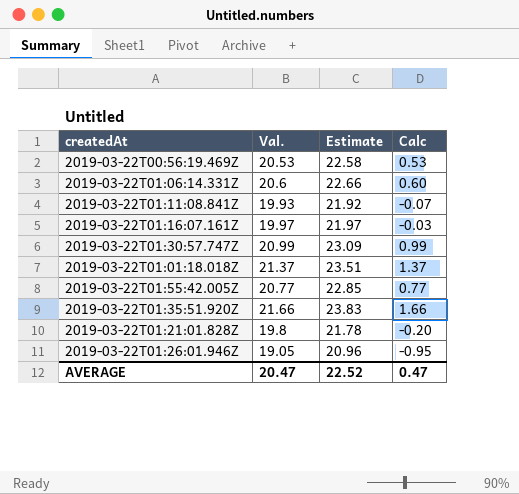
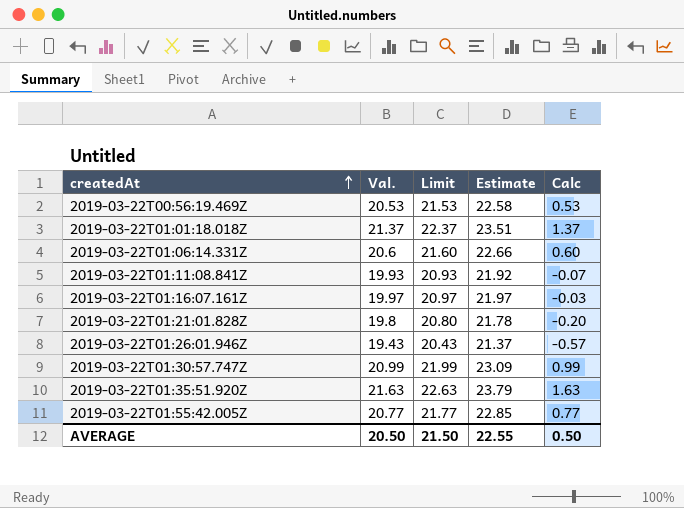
row order: none -> createdAt ascending
column Limit | formula: none -> [Val.] + 1
2019-03-22T01:26:01.946Z | Val.: 19.05 -> 19.43
2019-03-22T01:26:01.946Z | Estimate: 20.96 -> 21.37
2019-03-22T01:26:01.946Z | Calc: -0.95 -> -0.57
2019-03-22T01:35:51.920Z | Val.: 21.66 -> 21.63
2019-03-22T01:35:51.920Z | Estimate: 23.83 -> 23.79
2019-03-22T01:35:51.920Z | Calc: 1.66 -> 1.63
AVERAGE | Val.: 20.47 -> 20.50
AVERAGE | Estimate: 22.52 -> 22.55
AVERAGE | Calc: 0.47 -> 0.50

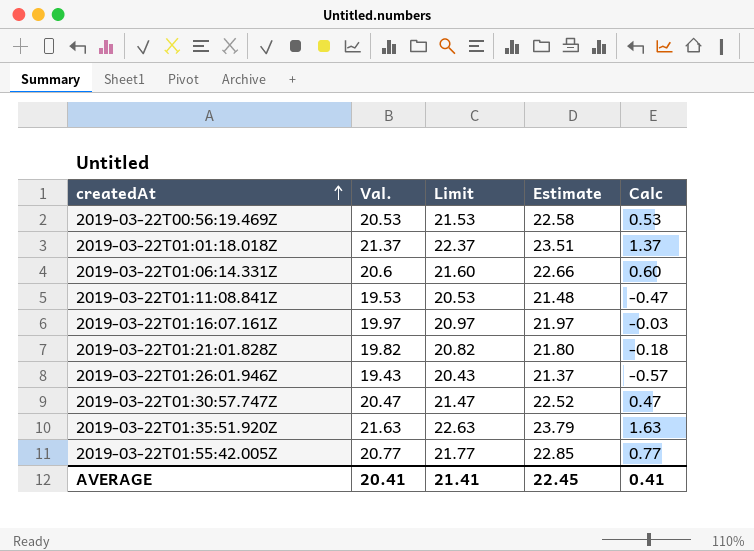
2019-03-22T01:11:08.841Z | Val.: 19.93 -> 19.53
2019-03-22T01:11:08.841Z | Limit: 20.93 -> 20.53
2019-03-22T01:11:08.841Z | Estimate: 21.92 -> 21.48
2019-03-22T01:11:08.841Z | Calc: -0.07 -> -0.47
2019-03-22T01:21:01.828Z | Val.: 19.8 -> 19.82
2019-03-22T01:21:01.828Z | Limit: 20.80 -> 20.82
2019-03-22T01:21:01.828Z | Estimate: 21.78 -> 21.80
2019-03-22T01:21:01.828Z | Calc: -0.20 -> -0.18
2019-03-22T01:30:57.747Z | Val.: 20.99 -> 20.47
2019-03-22T01:30:57.747Z | Limit: 21.99 -> 21.47
2019-03-22T01:30:57.747Z | Estimate: 23.09 -> 22.52
2019-03-22T01:30:57.747Z | Calc: 0.99 -> 0.47
AVERAGE | Val.: 20.50 -> 20.41
AVERAGE | Limit: 21.50 -> 21.41
AVERAGE | Estimate: 22.55 -> 22.45
AVERAGE | Calc: 0.50 -> 0.41

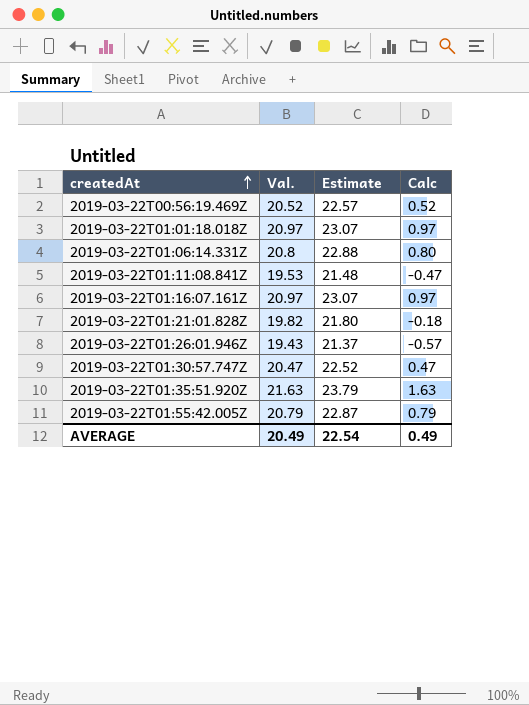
column Limit | formula: [Val.] + 1 -> none
2019-03-22T00:56:19.469Z | Val.: 20.53 -> 20.52
2019-03-22T00:56:19.469Z | Estimate: 22.58 -> 22.57
2019-03-22T00:56:19.469Z | Calc: 0.53 -> 0.52
2019-03-22T01:01:18.018Z | Val.: 21.37 -> 20.97
2019-03-22T01:01:18.018Z | Estimate: 23.51 -> 23.07
2019-03-22T01:01:18.018Z | Calc: 1.37 -> 0.97
2019-03-22T01:06:14.331Z | Val.: 20.6 -> 20.8
2019-03-22T01:06:14.331Z | Estimate: 22.66 -> 22.88
2019-03-22T01:06:14.331Z | Calc: 0.60 -> 0.80
2019-03-22T01:16:07.161Z | Val.: 19.97 -> 20.97
2019-03-22T01:16:07.161Z | Estimate: 21.97 -> 23.07
2019-03-22T01:16:07.161Z | Calc: -0.03 -> 0.97
2019-03-22T01:55:42.005Z | Val.: 20.77 -> 20.79
2019-03-22T01:55:42.005Z | Estimate: 22.85 -> 22.87
2019-03-22T01:55:42.005Z | Calc: 0.77 -> 0.79
AVERAGE | Val.: 20.41 -> 20.49
AVERAGE | Estimate: 22.45 -> 22.54
AVERAGE | Calc: 0.41 -> 0.49

